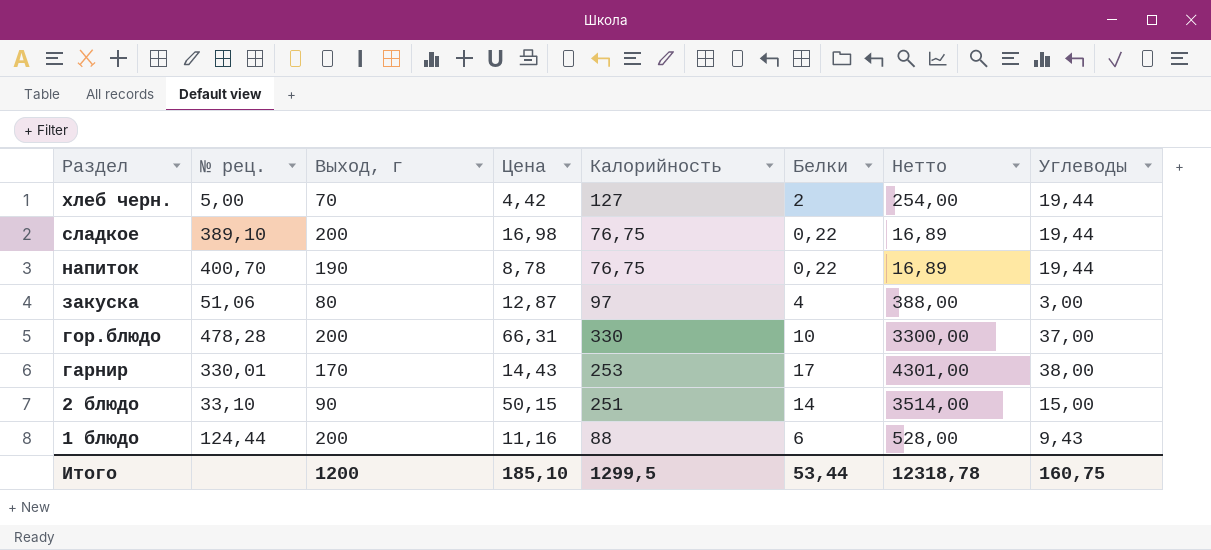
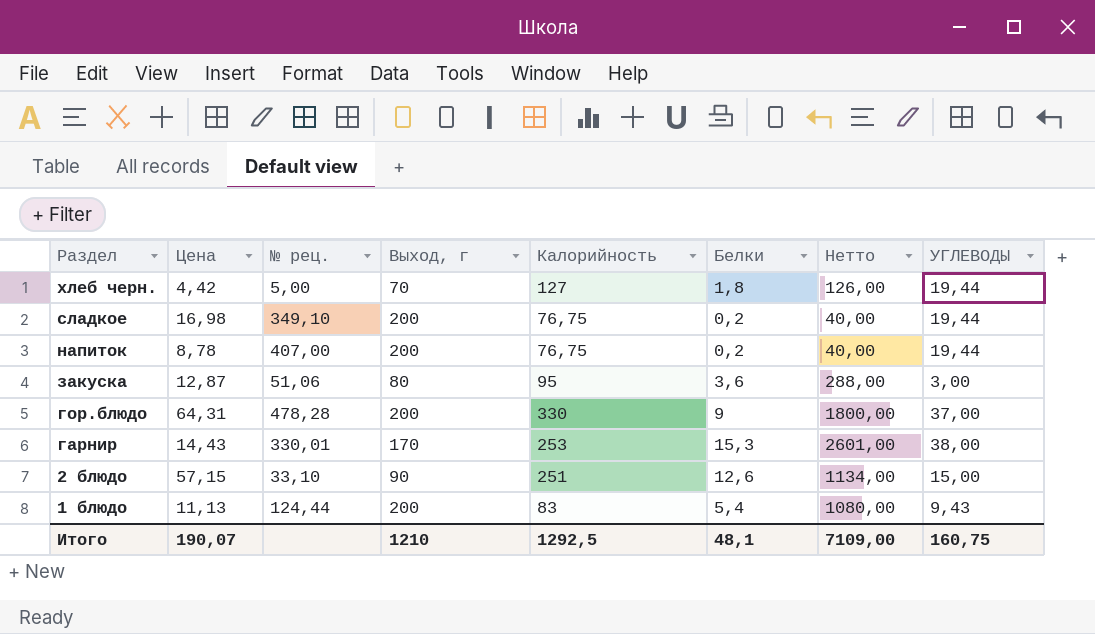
column Цена | position: 4 -> 2
column Нетто | formula: [Калорийность] * [Белки] -> [Выход, г] * [Белки]
column name: Углеводы -> УГЛЕВОДЫ
хлеб черн. | Белки: 2 -> 1,8
сладкое | № рец.: 389,10 -> 349,10
сладкое | Белки: 0,22 -> 0,2
напиток | № рец.: 400,70 -> 407,00
напиток | Выход, г: 190 -> 200
напиток | Белки: 0,22 -> 0,2
закуска | Калорийность: 97 -> 95
закуска | Белки: 4 -> 3,6
гор.блюдо | Цена: 66,31 -> 64,31
гор.блюдо | Белки: 10 -> 9
гарнир | Белки: 17 -> 15,3
2 блюдо | Цена: 50,15 -> 57,15
2 блюдо | Белки: 14 -> 12,6
1 блюдо | Цена: 11,16 -> 11,13
1 блюдо | Калорийность: 88 -> 83
1 блюдо | Белки: 6 -> 5,4
Итого | Цена: 185,10 -> 190,07
Итого | Выход, г: 1200 -> 1210
Итого | Калорийность: 1299,5 -> 1292,5
Итого | Белки: 53,44 -> 48,1
Итого | Нетто: 12318,78 -> 7109,00

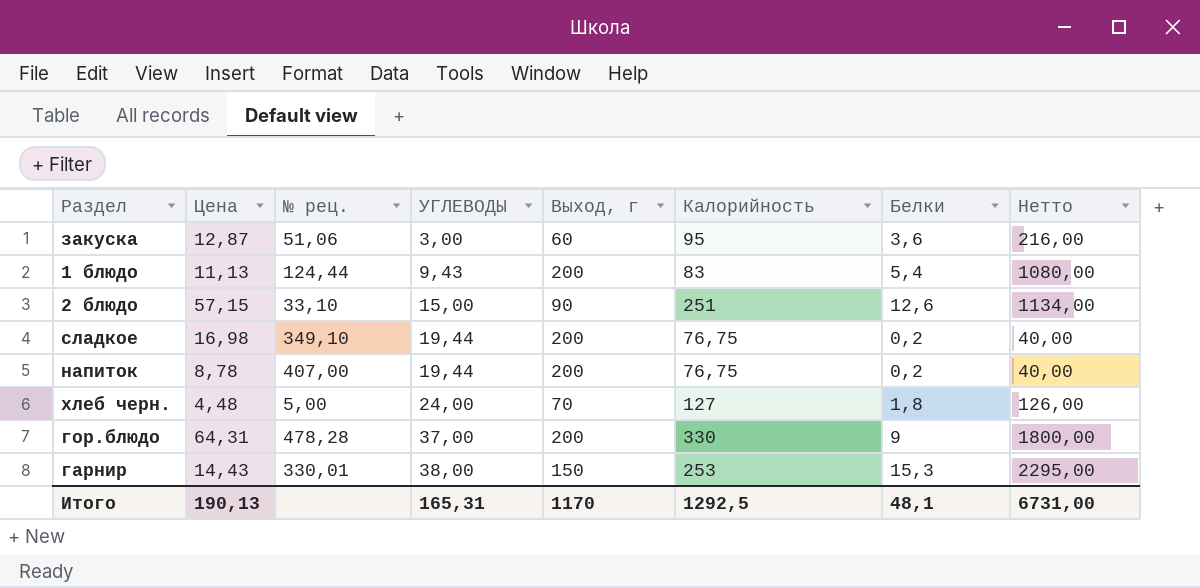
row order: Раздел descending -> УГЛЕВОДЫ ascending
column УГЛЕВОДЫ | position: 8 -> 4
закуска | Выход, г: 80 -> 60
закуска | Нетто: 288,00 -> 216,00
хлеб черн. | Цена: 4,42 -> 4,48
хлеб черн. | УГЛЕВОДЫ: 19,44 -> 24,00
гарнир | Выход, г: 170 -> 150
гарнир | Нетто: 2601,00 -> 2295,00
Итого | Цена: 190,07 -> 190,13
Итого | УГЛЕВОДЫ: 160,75 -> 165,31
Итого | Выход, г: 1210 -> 1170
Итого | Нетто: 7109,00 -> 6731,00

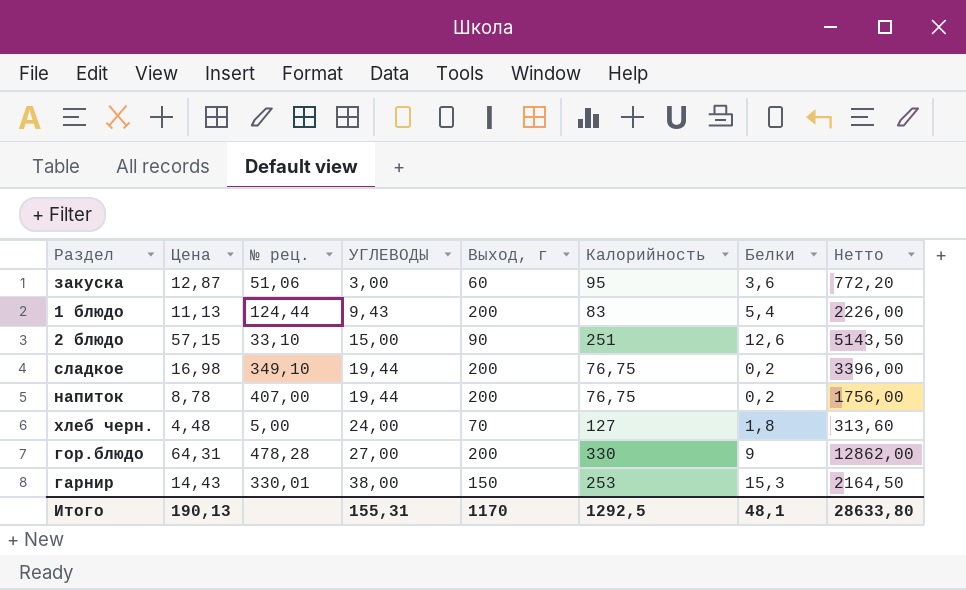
column Нетто | formula: [Выход, г] * [Белки] -> [Цена] * [Выход, г]
гор.блюдо | УГЛЕВОДЫ: 37,00 -> 27,00
Итого | УГЛЕВОДЫ: 165,31 -> 155,31
Итого | Нетто: 6731,00 -> 28633,80

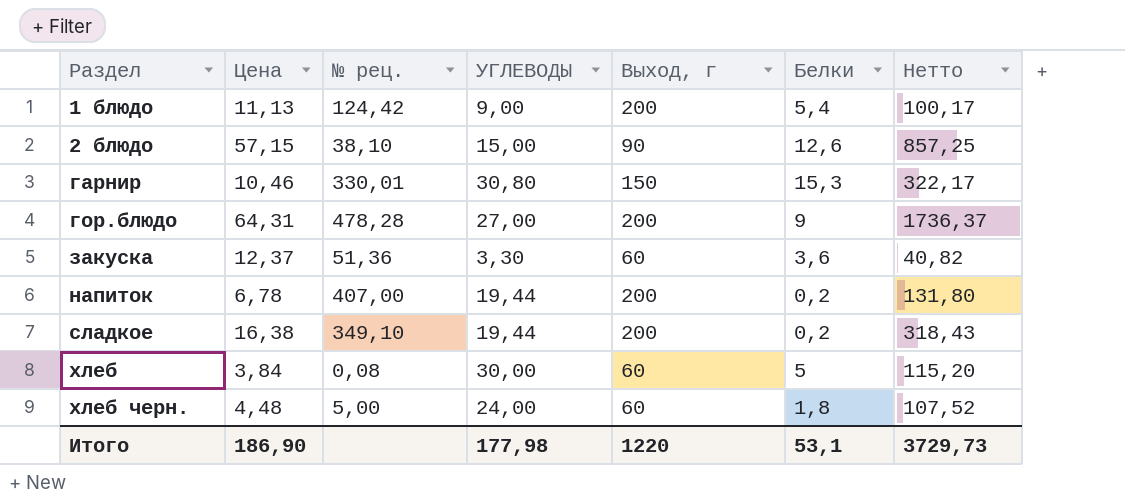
row order: УГЛЕВОДЫ ascending -> Раздел ascending
column Калорийность | position: 6 -> none
column Нетто | formula: [Цена] * [Выход, г] -> [Цена] * [УГЛЕВОДЫ]
1 блюдо | № рец.: 124,44 -> 124,42
1 блюдо | УГЛЕВОДЫ: 9,43 -> 9,00
2 блюдо | № рец.: 33,10 -> 38,10
гарнир | Цена: 14,43 -> 10,46
гарнир | УГЛЕВОДЫ: 38,00 -> 30,80
закуска | Цена: 12,87 -> 12,37
закуска | № рец.: 51,06 -> 51,36
закуска | УГЛЕВОДЫ: 3,00 -> 3,30
напиток | Цена: 8,78 -> 6,78
сладкое | Цена: 16,98 -> 16,38
row хлеб: none -> 3,84 | 0,08 | 30,00 | 60 | 5 | 115,20
хлеб черн. | Выход, г: 70 -> 60
Итого | Цена: 190,13 -> 186,90
Итого | УГЛЕВОДЫ: 155,31 -> 177,98
Итого | Выход, г: 1170 -> 1220
Итого | Белки: 48,1 -> 53,1
Итого | Нетто: 28633,80 -> 3729,73

